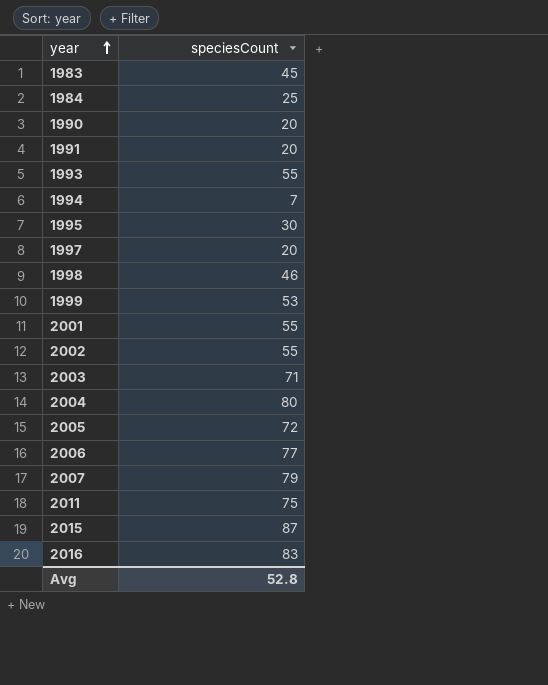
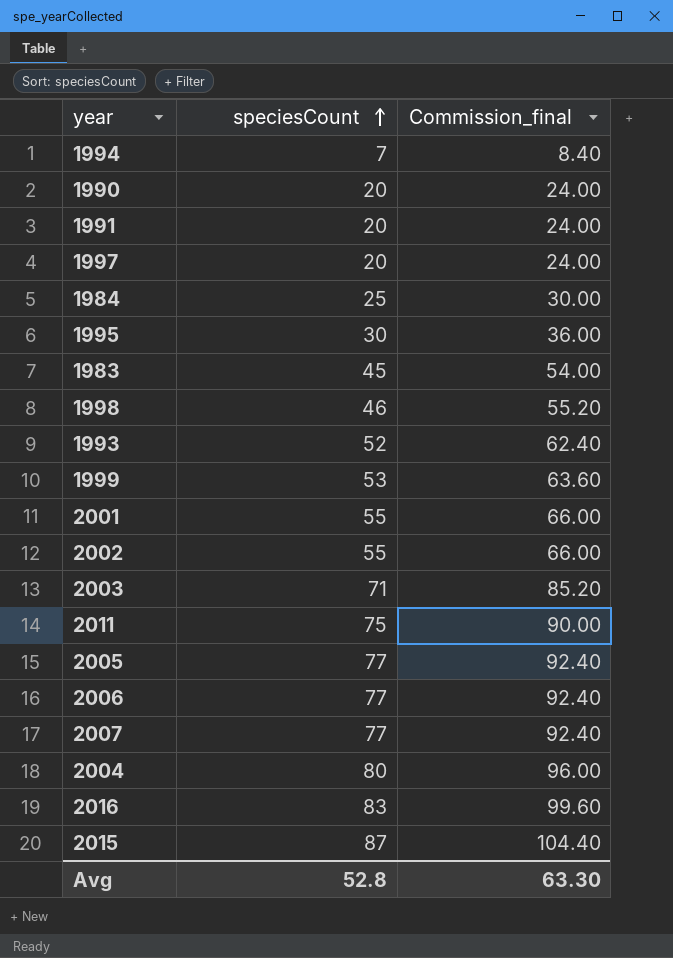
row order: year ascending -> speciesCount ascending
column Commission_final | formula: none -> [speciesCount] * 1.2
1993 | speciesCount: 55 -> 52
2005 | speciesCount: 72 -> 77
2007 | speciesCount: 79 -> 77

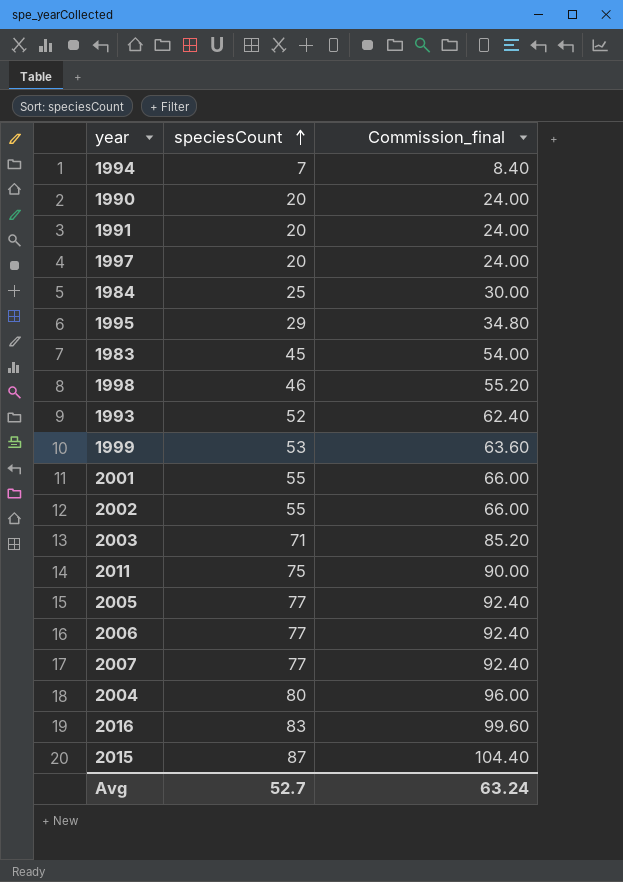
1995 | speciesCount: 30 -> 29
1995 | Commission_final: 36.00 -> 34.80
Avg | speciesCount: 52.8 -> 52.7
Avg | Commission_final: 63.30 -> 63.24

